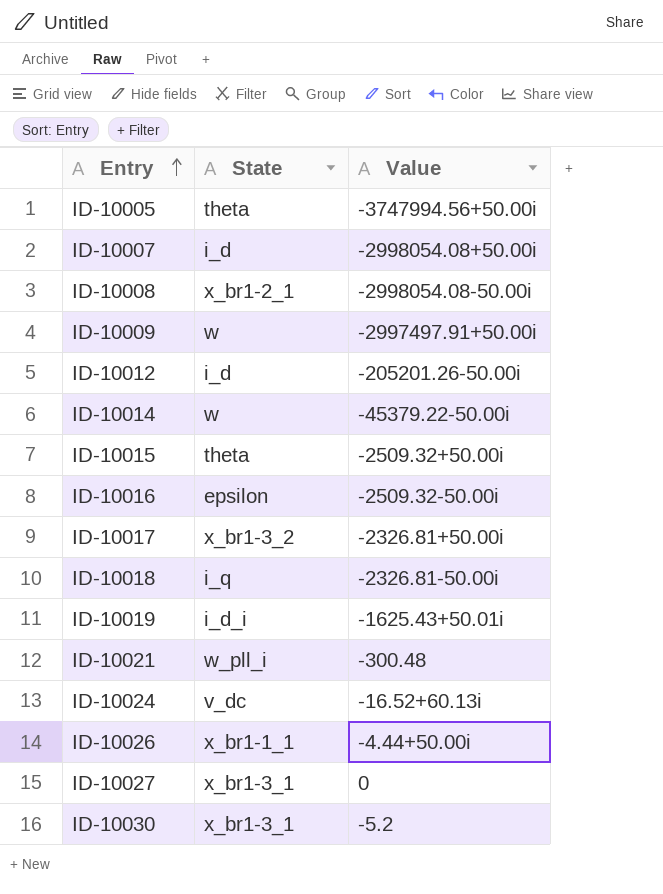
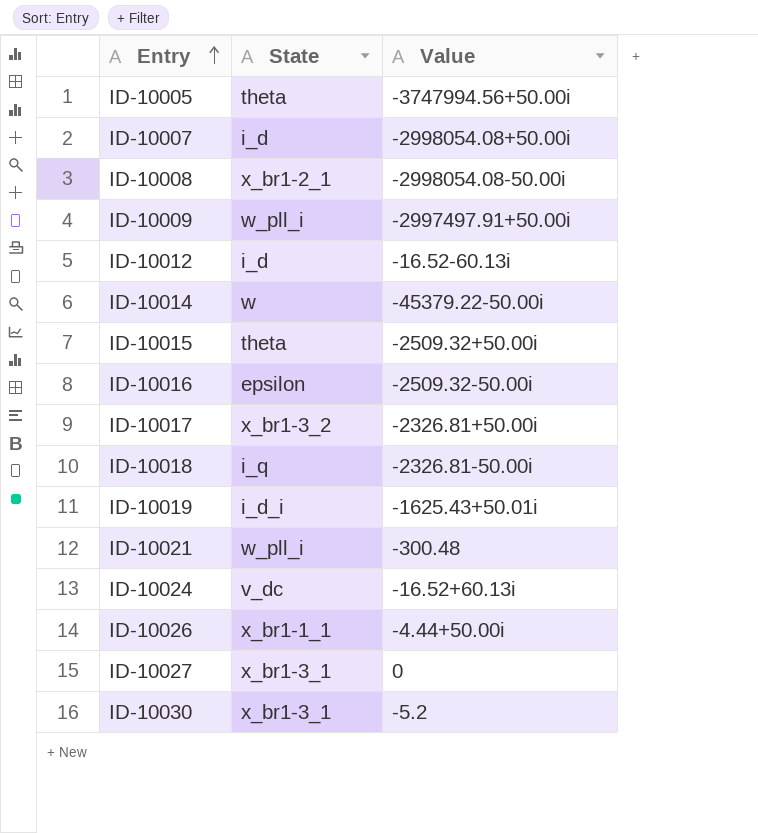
ID-10009 | State: w -> w_pll_i
ID-10012 | Value: -205201.26-50.00i -> -16.52-60.13i

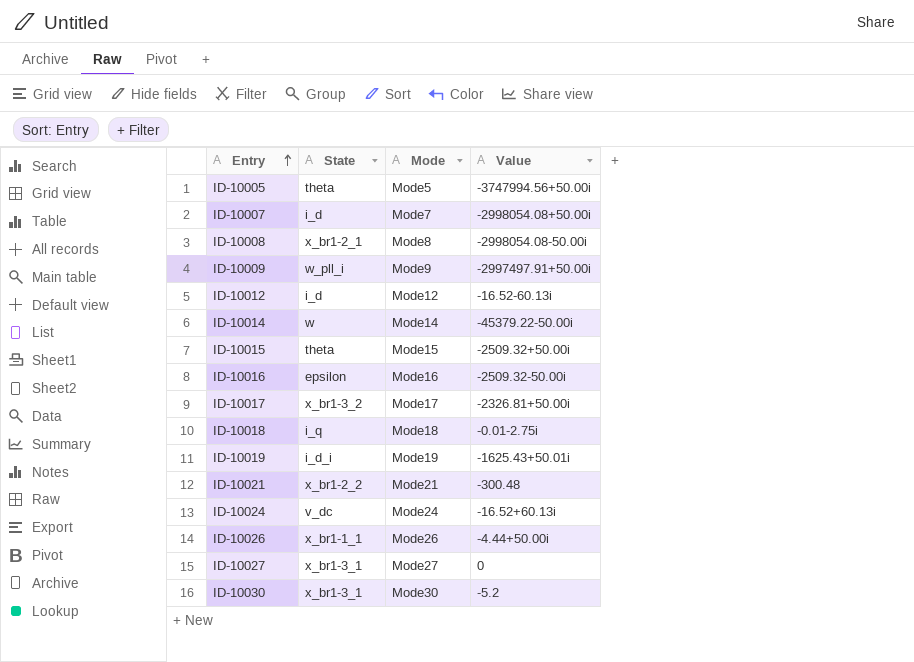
column Mode | position: none -> 3
ID-10018 | Value: -2326.81-50.00i -> -0.01-2.75i
ID-10021 | State: w_pll_i -> x_br1-2_2

